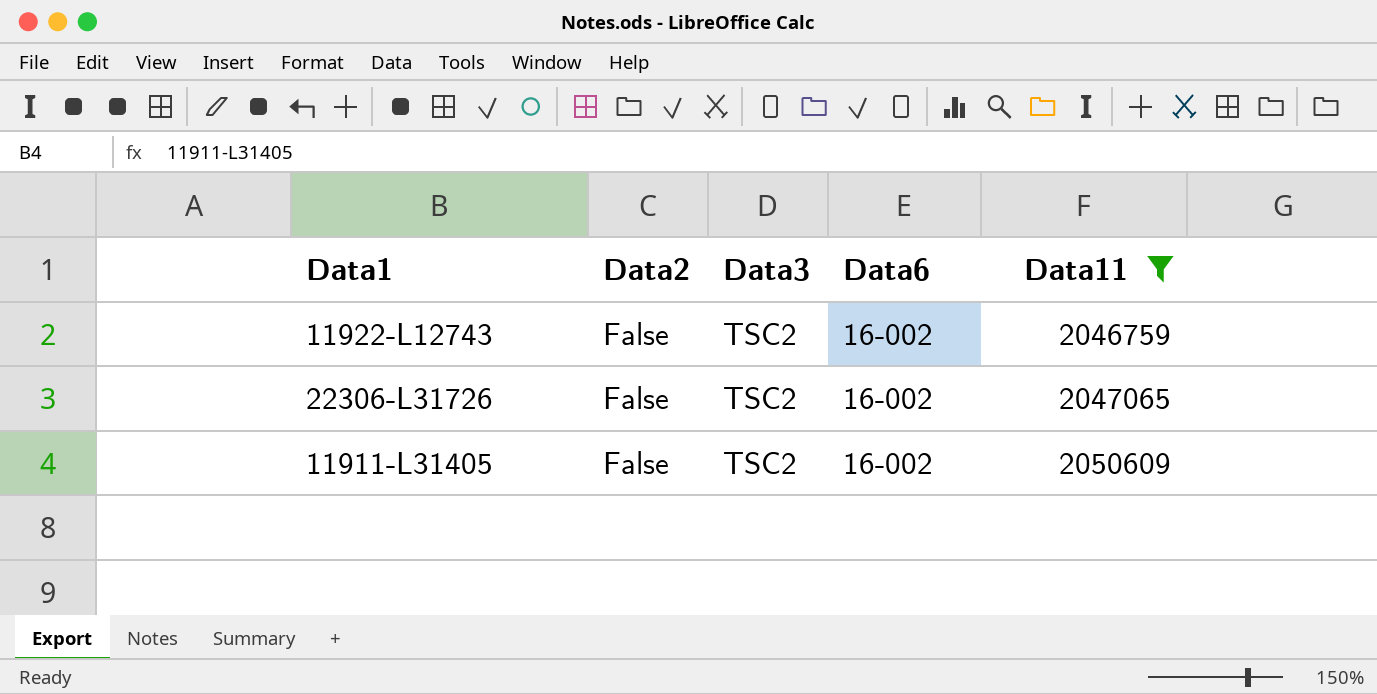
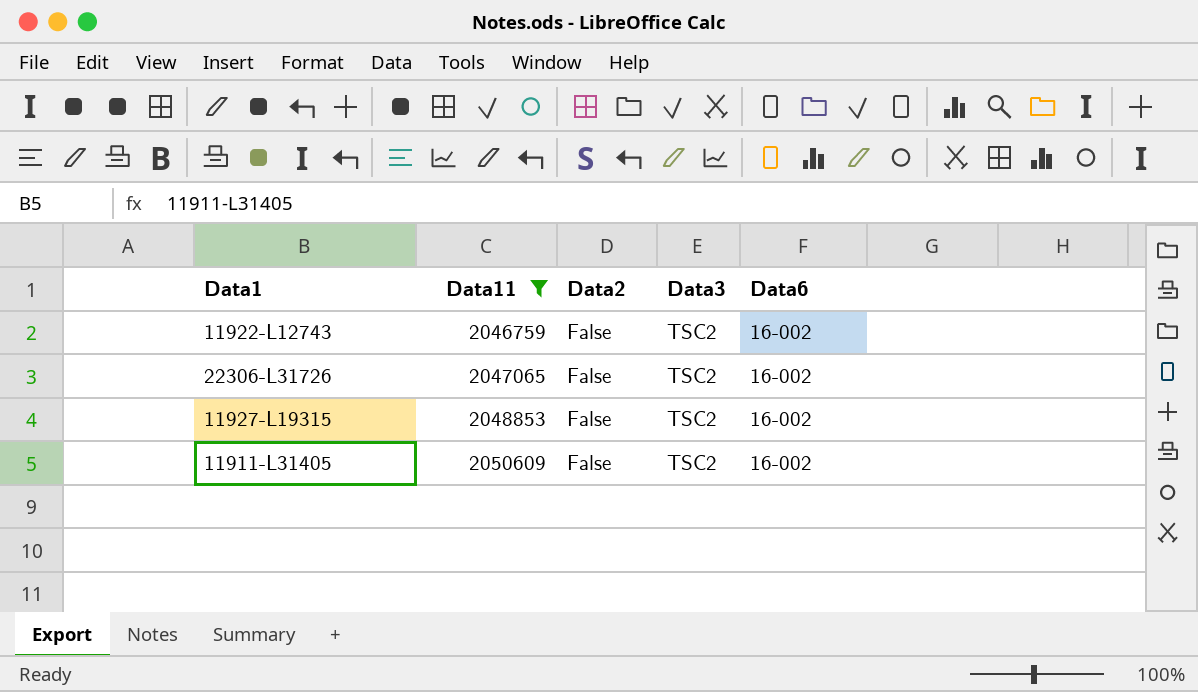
column Data11 | position: 5 -> 2
row 11927-L19315: none -> 2048853 | False | TSC2 | 16-002

